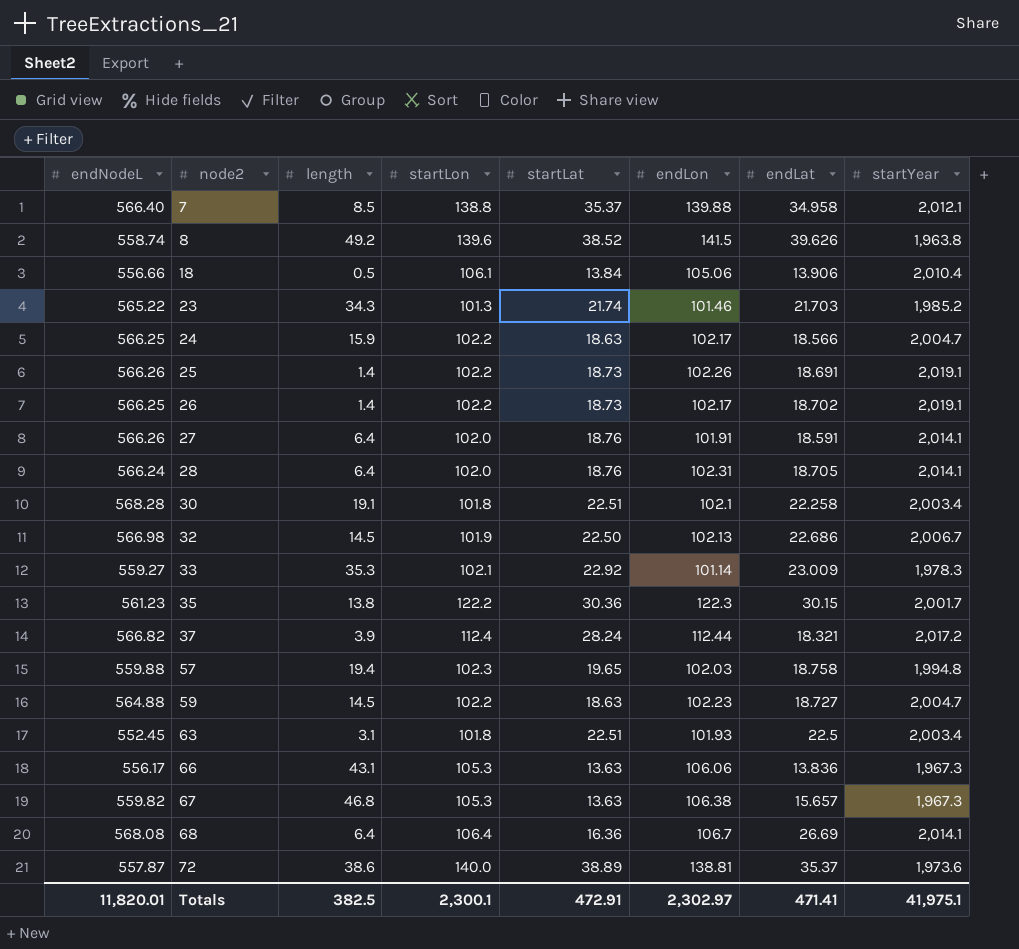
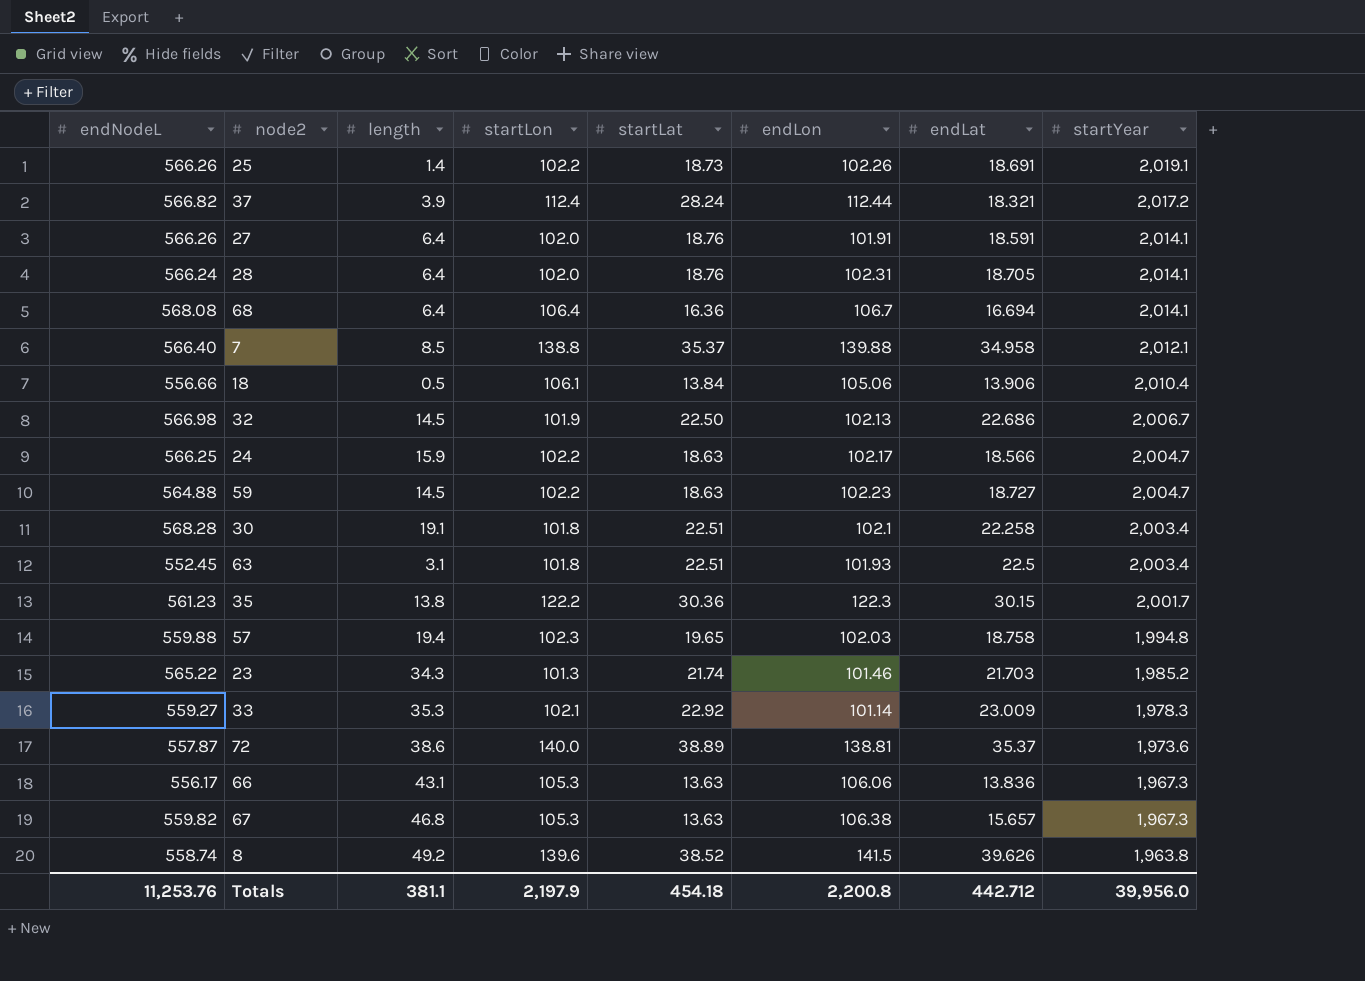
row order: node2 ascending -> startYear descending
row 26: 566.25 | 1.4 | 102.2 | 18.73 | 102.17 | 18.702 | 2,019.1 -> none
68 | endLat: 26.69 -> 16.694
Totals | endNodeL: 11,820.01 -> 11,253.76
Totals | length: 382.5 -> 381.1
Totals | startLon: 2,300.1 -> 2,197.9
Totals | startLat: 472.91 -> 454.18
Totals | endLon: 2,302.97 -> 2,200.8
Totals | endLat: 471.41 -> 442.712
Totals | startYear: 41,975.1 -> 39,956.0

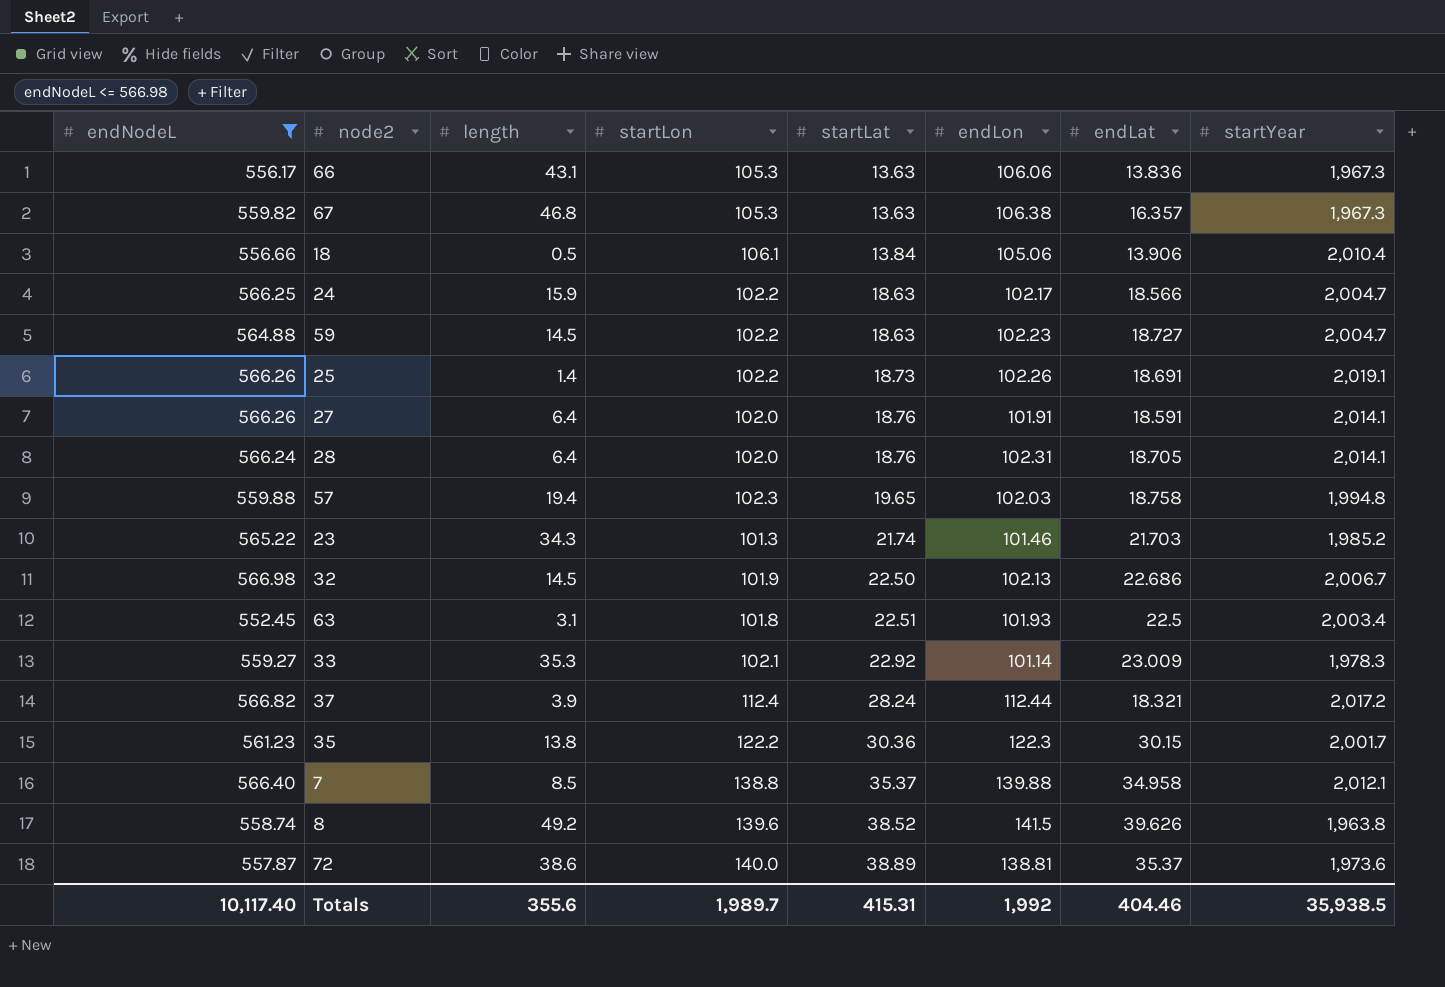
filter: none -> endNodeL <= 566.98
row order: startYear descending -> startLat ascending
67 | endLat: 15.657 -> 16.357
Totals | endNodeL: 11,253.76 -> 10,117.40
Totals | length: 381.1 -> 355.6
Totals | startLon: 2,197.9 -> 1,989.7
Totals | startLat: 454.18 -> 415.31
Totals | endLon: 2,200.8 -> 1,992
Totals | endLat: 442.712 -> 404.46
Totals | startYear: 39,956.0 -> 35,938.5

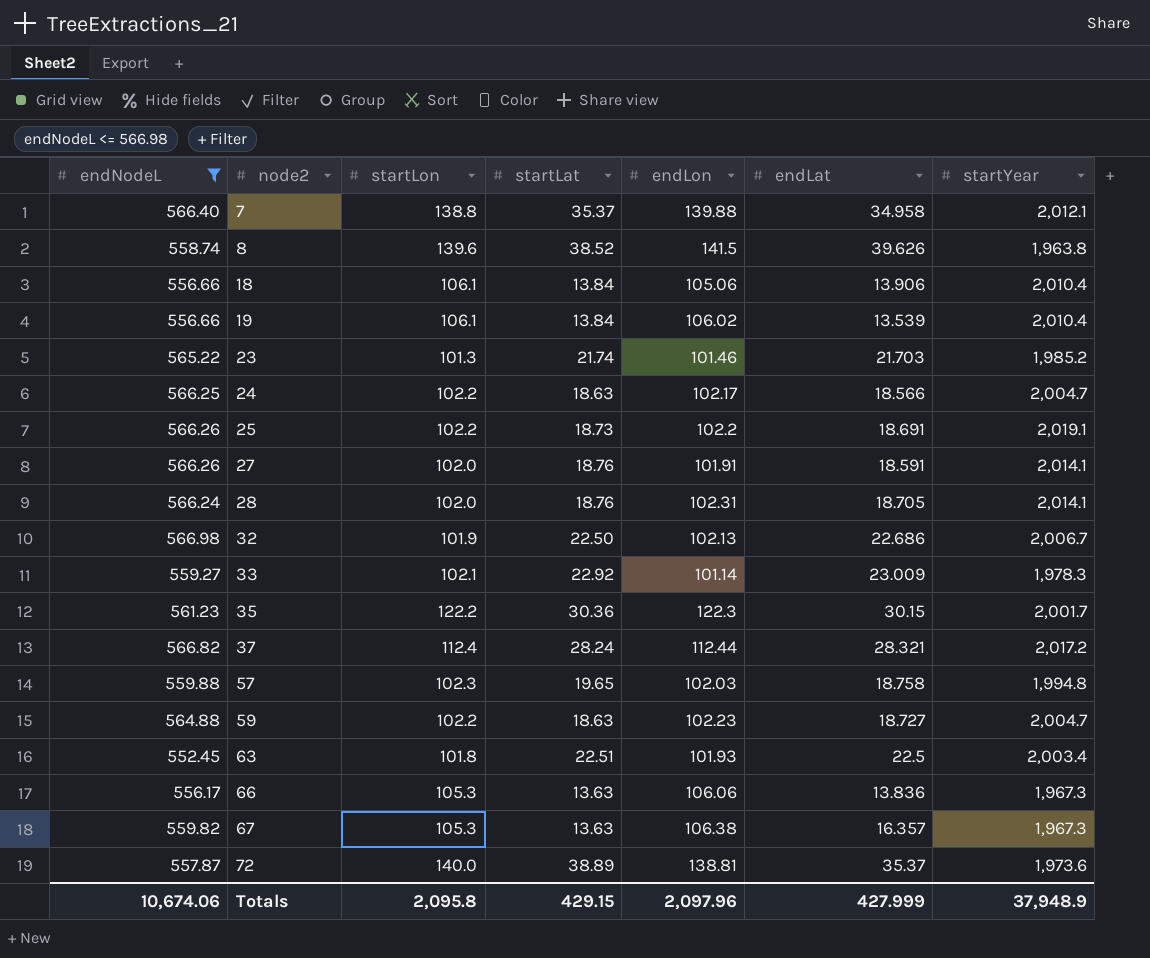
row order: startLat ascending -> node2 ascending
column length | position: 3 -> none
row 19: none -> 556.66 | 106.1 | 13.84 | 106.02 | 13.539 | 2,010.4
25 | endLon: 102.26 -> 102.2
37 | endLat: 18.321 -> 28.321
Totals | endNodeL: 10,117.40 -> 10,674.06
Totals | startLon: 1,989.7 -> 2,095.8
Totals | startLat: 415.31 -> 429.15
Totals | endLon: 1,992 -> 2,097.96
Totals | endLat: 404.46 -> 427.999
Totals | startYear: 35,938.5 -> 37,948.9

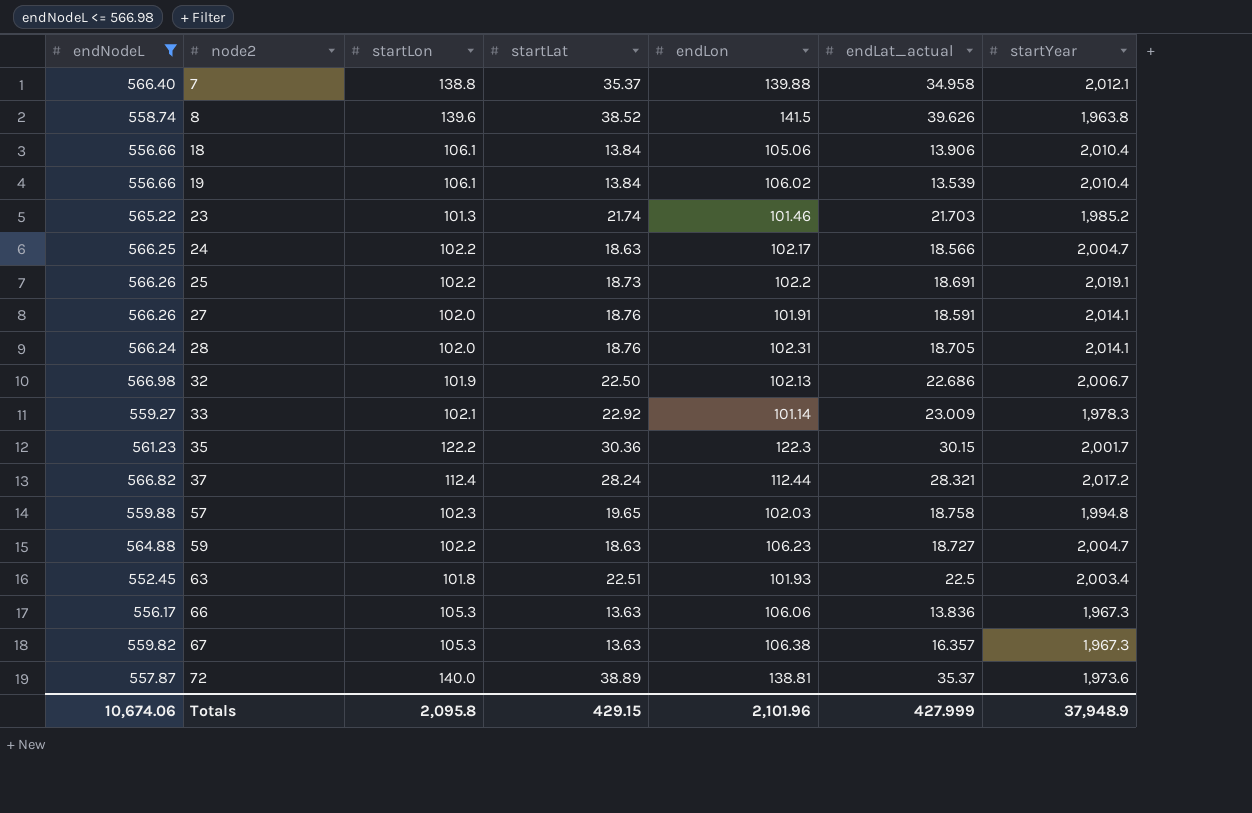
column name: endLat -> endLat_actual
59 | endLon: 102.23 -> 106.23
Totals | endLon: 2,097.96 -> 2,101.96

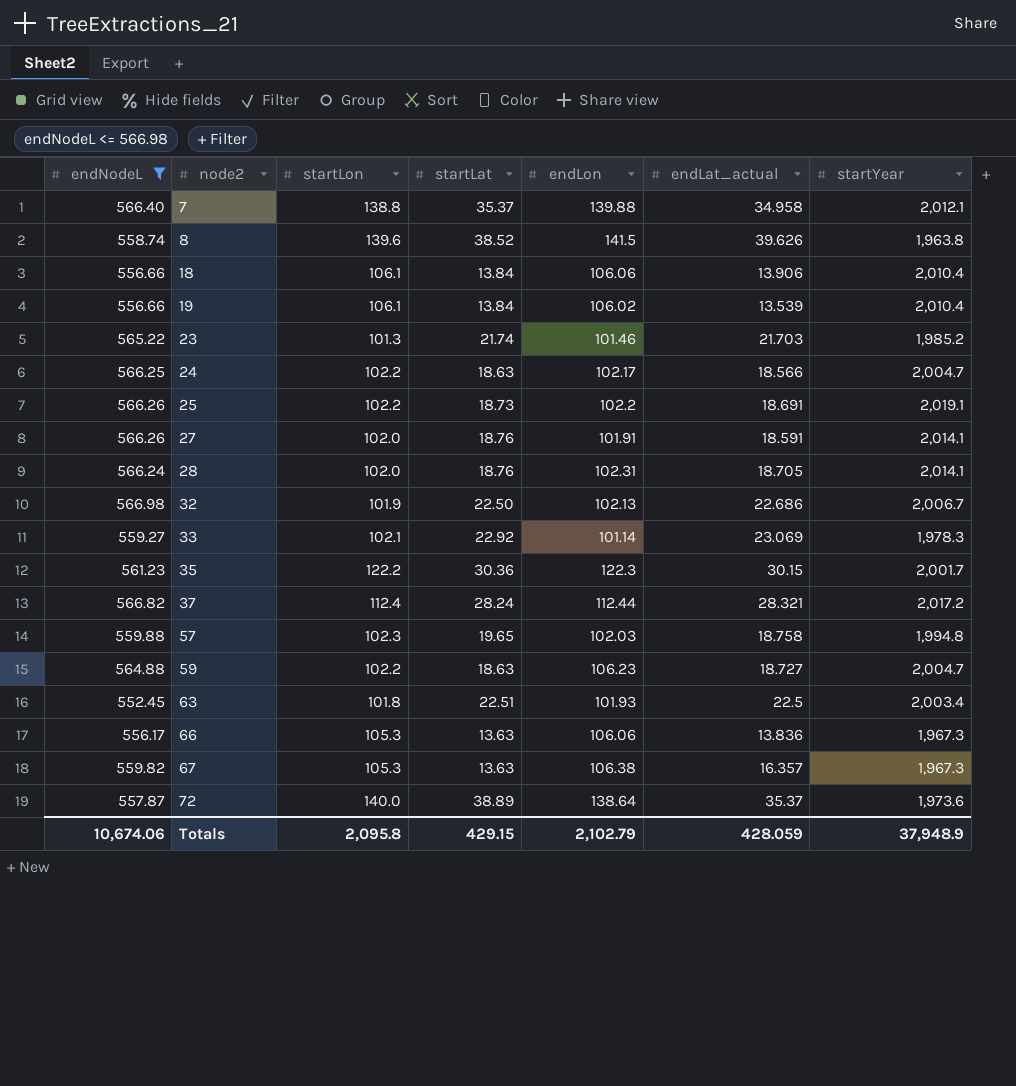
18 | endLon: 105.06 -> 106.06
33 | endLat_actual: 23.009 -> 23.069
72 | endLon: 138.81 -> 138.64
Totals | endLon: 2,101.96 -> 2,102.79
Totals | endLat_actual: 427.999 -> 428.059

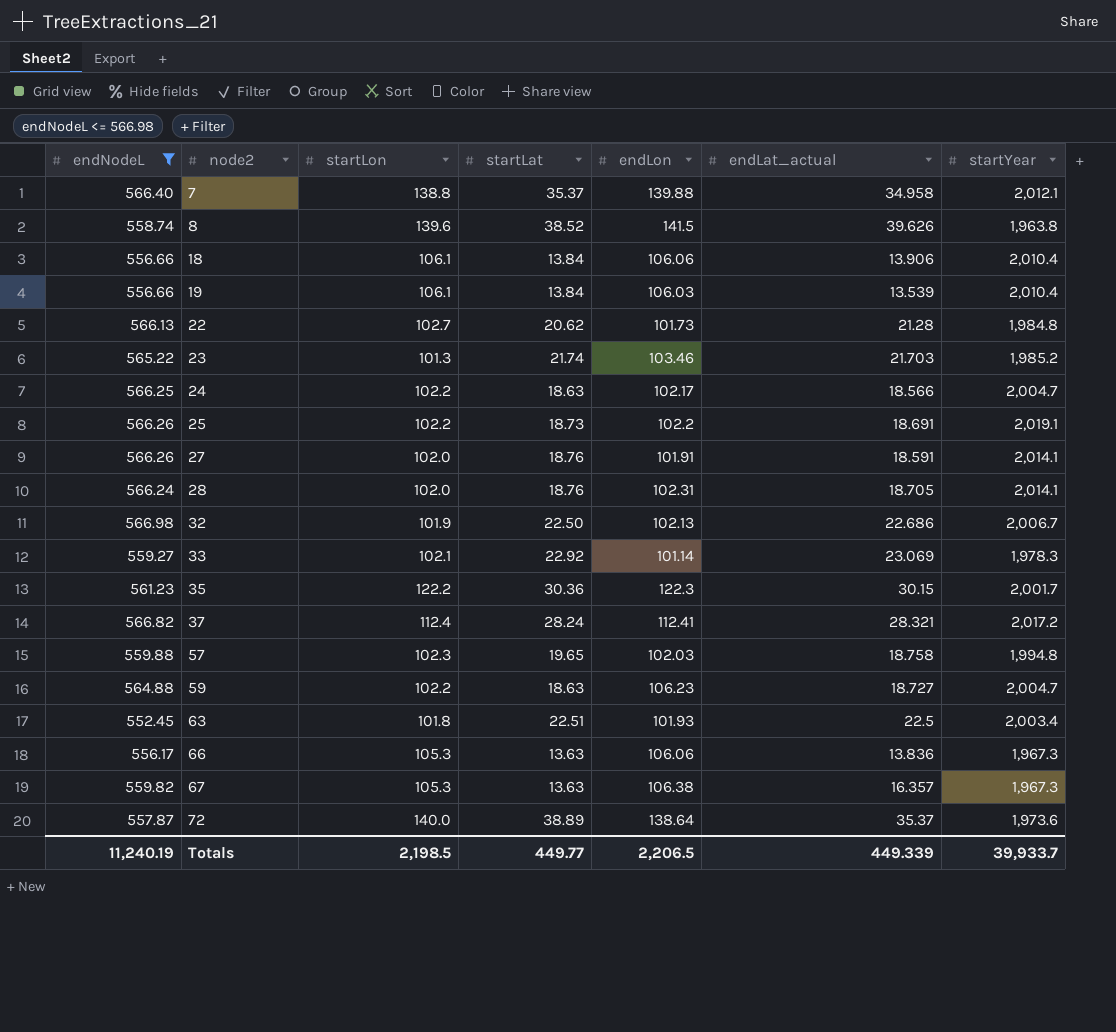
19 | endLon: 106.02 -> 106.03
row 22: none -> 566.13 | 102.7 | 20.62 | 101.73 | 21.28 | 1,984.8
23 | endLon: 101.46 -> 103.46
37 | endLon: 112.44 -> 112.41
Totals | endNodeL: 10,674.06 -> 11,240.19
Totals | startLon: 2,095.8 -> 2,198.5
Totals | startLat: 429.15 -> 449.77
Totals | endLon: 2,102.79 -> 2,206.5
Totals | endLat_actual: 428.059 -> 449.339
Totals | startYear: 37,948.9 -> 39,933.7

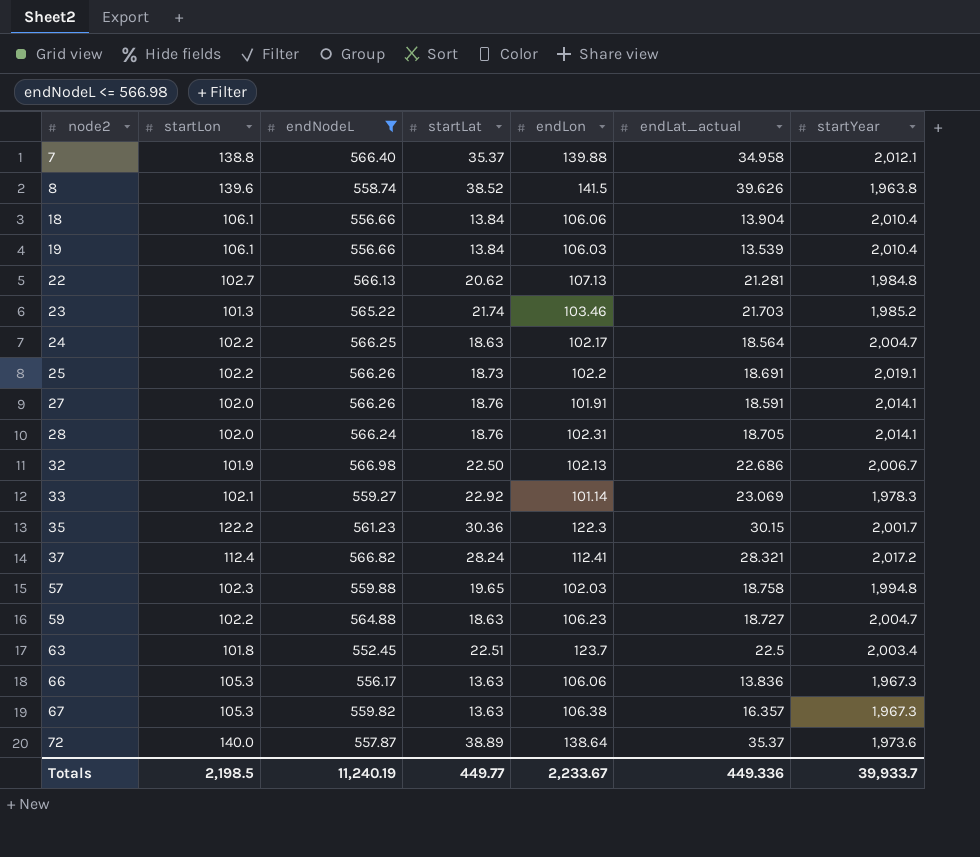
column endNodeL | position: 1 -> 3
18 | endLat_actual: 13.906 -> 13.904
22 | endLon: 101.73 -> 107.13
22 | endLat_actual: 21.28 -> 21.281
24 | endLat_actual: 18.566 -> 18.564
63 | endLon: 101.93 -> 123.7
Totals | endLon: 2,206.5 -> 2,233.67
Totals | endLat_actual: 449.339 -> 449.336

